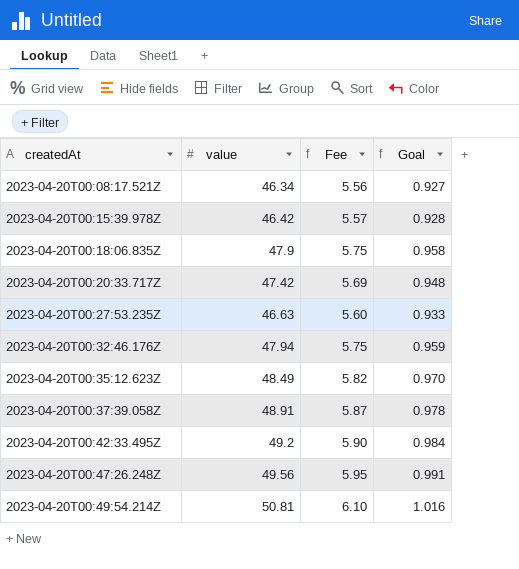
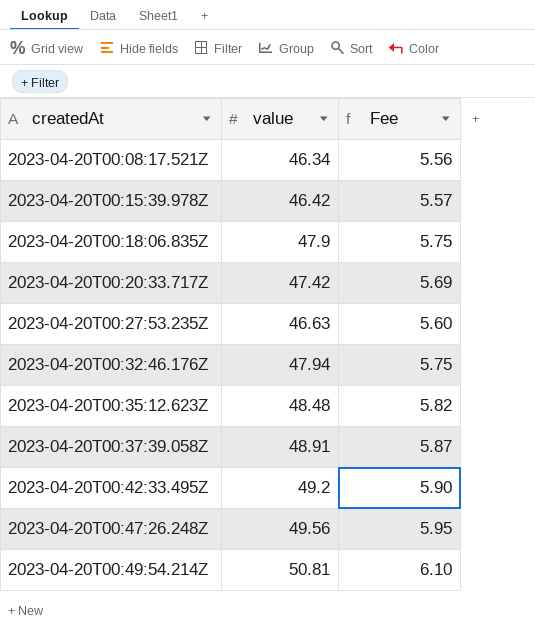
column Goal | formula: [value] * 0.02 -> none
2023-04-20T00:35:12.623Z | value: 48.49 -> 48.48

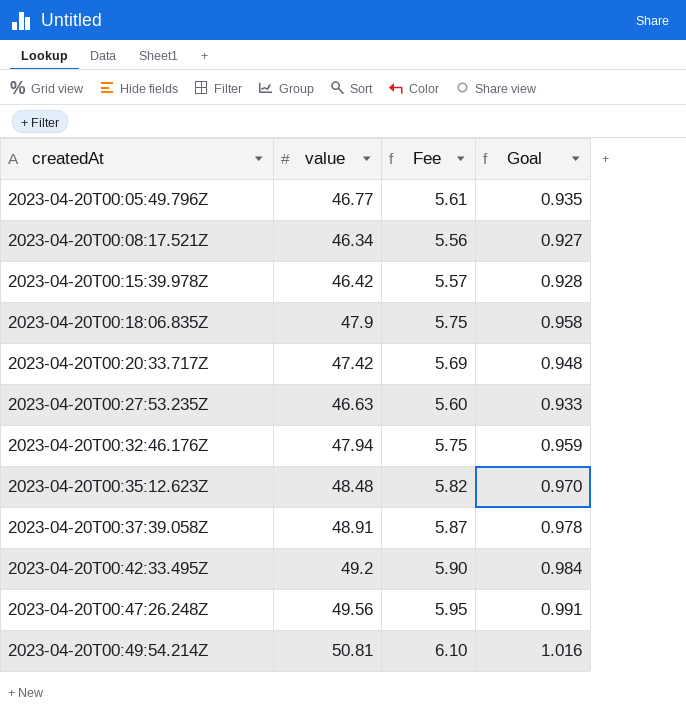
column Goal | formula: none -> [value] * 0.02
row 2023-04-20T00:05:49.796Z: none -> 46.77 | 5.61 | 0.935

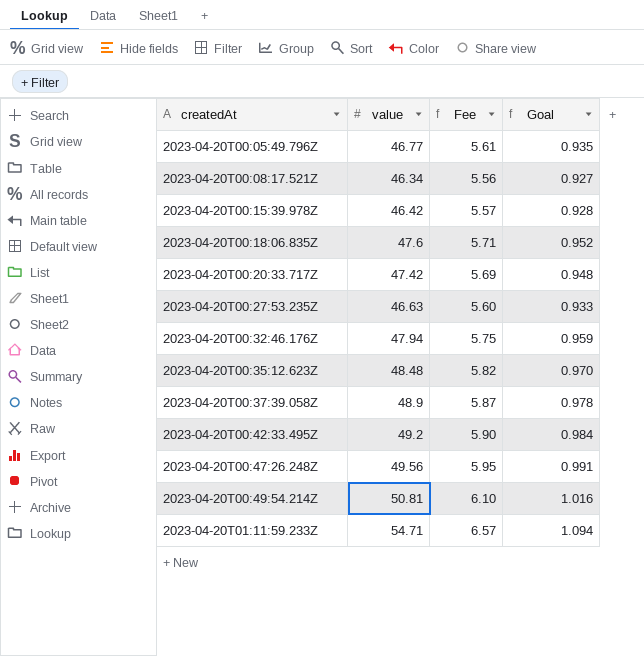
2023-04-20T00:18:06.835Z | value: 47.9 -> 47.6
2023-04-20T00:18:06.835Z | Fee: 5.75 -> 5.71
2023-04-20T00:18:06.835Z | Goal: 0.958 -> 0.952
2023-04-20T00:37:39.058Z | value: 48.91 -> 48.9
row 2023-04-20T01:11:59.233Z: none -> 54.71 | 6.57 | 1.094

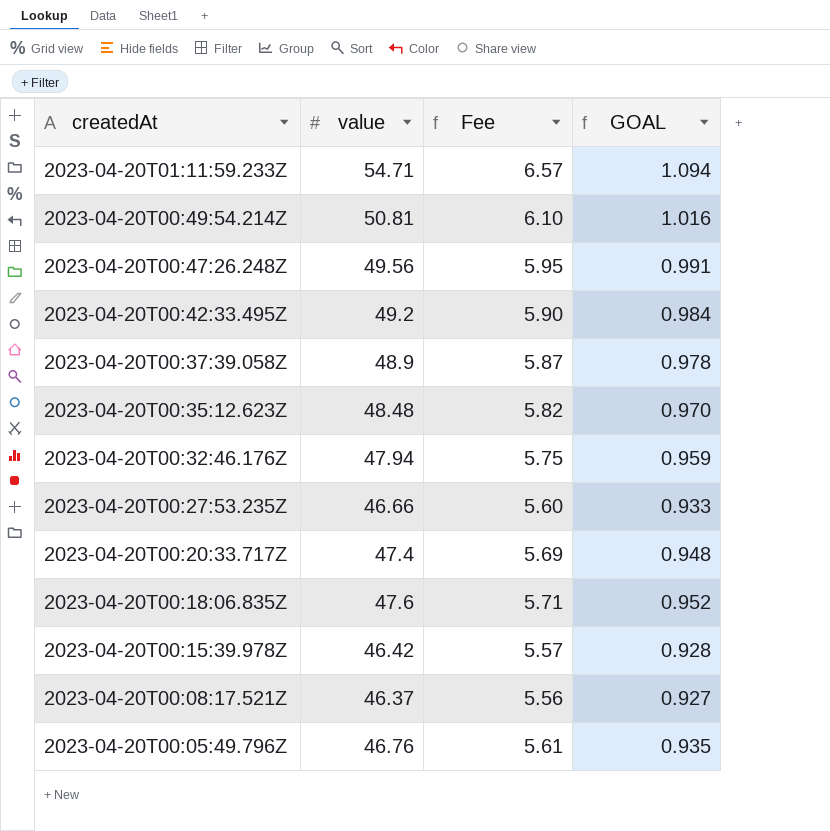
row order: createdAt ascending -> createdAt descending
column name: Goal -> GOAL
2023-04-20T00:27:53.235Z | value: 46.63 -> 46.66
2023-04-20T00:20:33.717Z | value: 47.42 -> 47.4
2023-04-20T00:08:17.521Z | value: 46.34 -> 46.37
2023-04-20T00:05:49.796Z | value: 46.77 -> 46.76

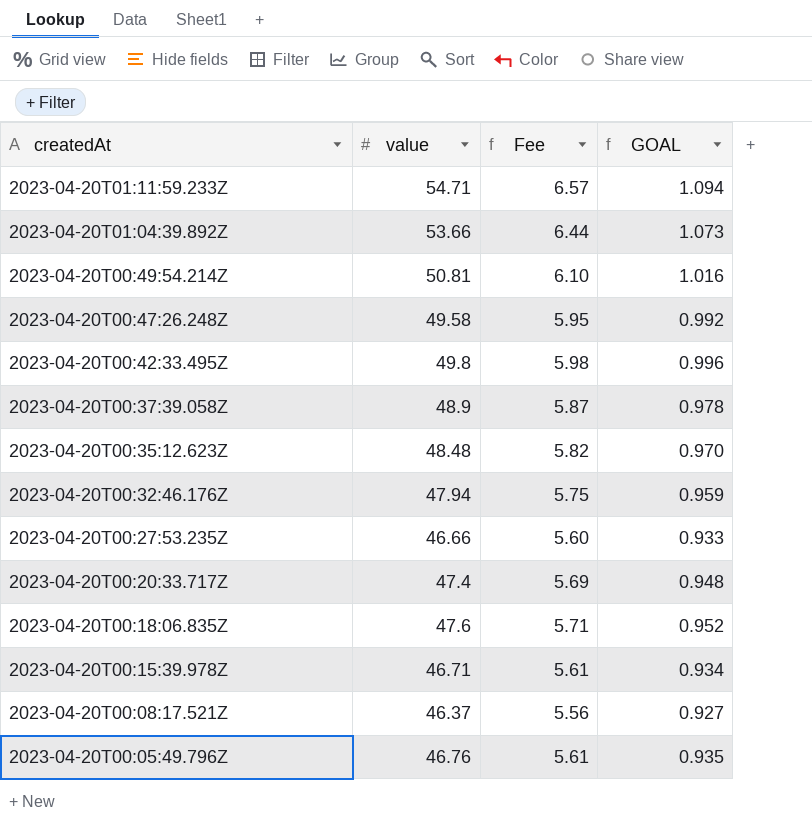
row 2023-04-20T01:04:39.892Z: none -> 53.66 | 6.44 | 1.073
2023-04-20T00:47:26.248Z | value: 49.56 -> 49.58
2023-04-20T00:47:26.248Z | GOAL: 0.991 -> 0.992
2023-04-20T00:42:33.495Z | value: 49.2 -> 49.8
2023-04-20T00:42:33.495Z | Fee: 5.90 -> 5.98
2023-04-20T00:42:33.495Z | GOAL: 0.984 -> 0.996
2023-04-20T00:15:39.978Z | value: 46.42 -> 46.71
2023-04-20T00:15:39.978Z | Fee: 5.57 -> 5.61
2023-04-20T00:15:39.978Z | GOAL: 0.928 -> 0.934

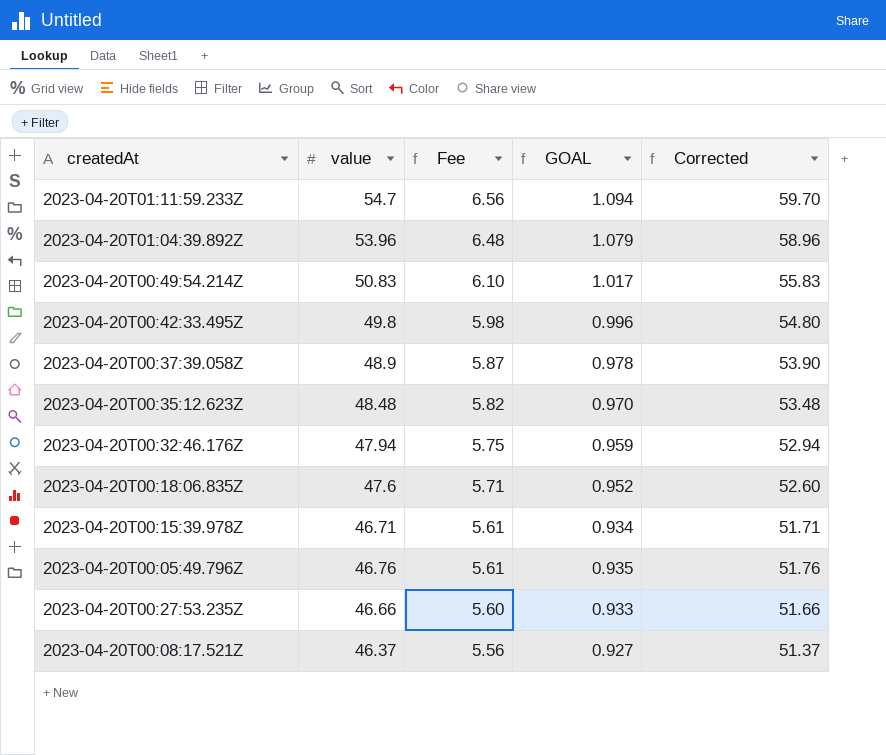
row order: createdAt descending -> Fee descending
column Corrected | formula: none -> [value] + 5
row 2023-04-20T00:47:26.248Z: 49.58 | 5.95 | 0.992 -> none
row 2023-04-20T00:20:33.717Z: 47.4 | 5.69 | 0.948 -> none
2023-04-20T01:11:59.233Z | value: 54.71 -> 54.7
2023-04-20T01:11:59.233Z | Fee: 6.57 -> 6.56
2023-04-20T01:04:39.892Z | value: 53.66 -> 53.96
2023-04-20T01:04:39.892Z | Fee: 6.44 -> 6.48
2023-04-20T01:04:39.892Z | GOAL: 1.073 -> 1.079
2023-04-20T00:49:54.214Z | value: 50.81 -> 50.83
2023-04-20T00:49:54.214Z | GOAL: 1.016 -> 1.017

